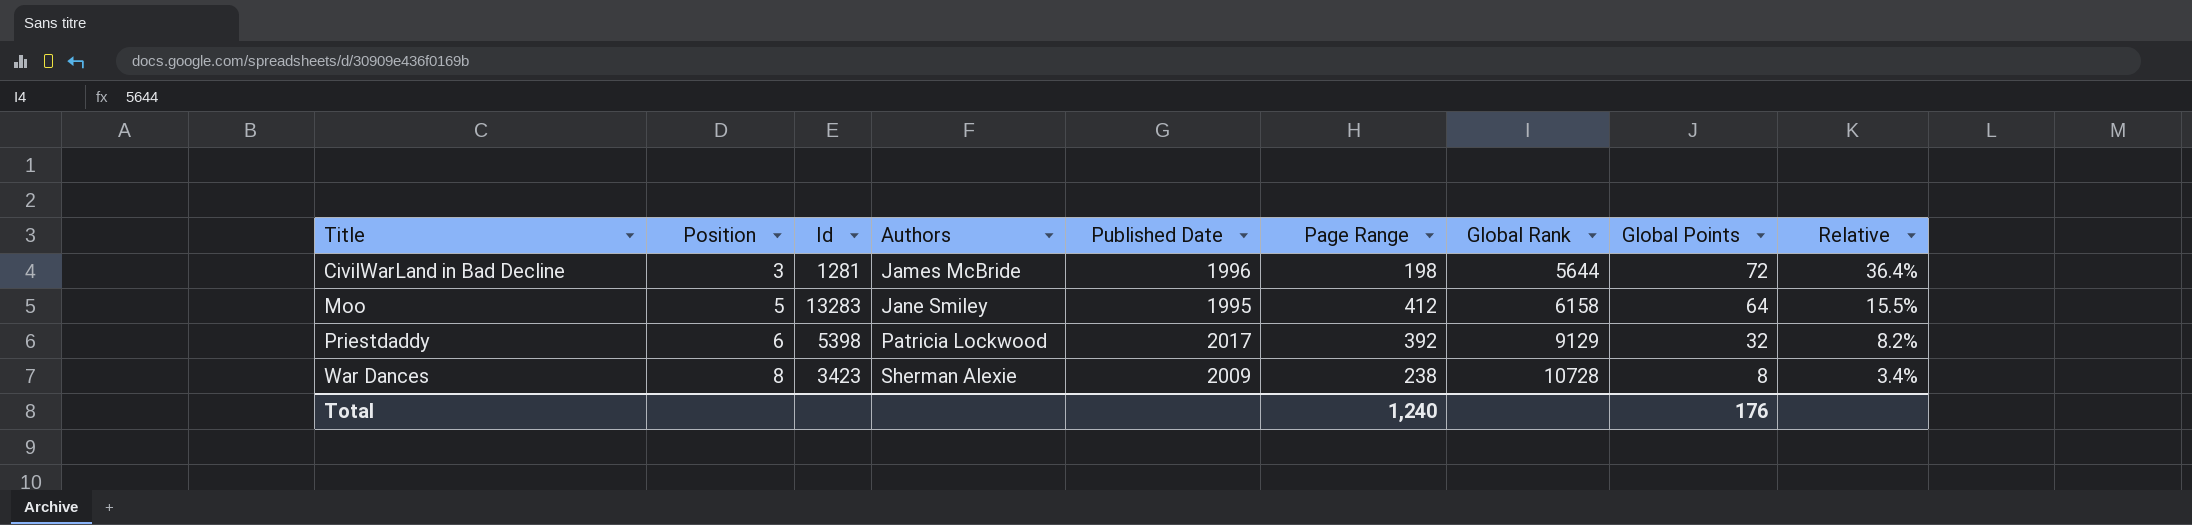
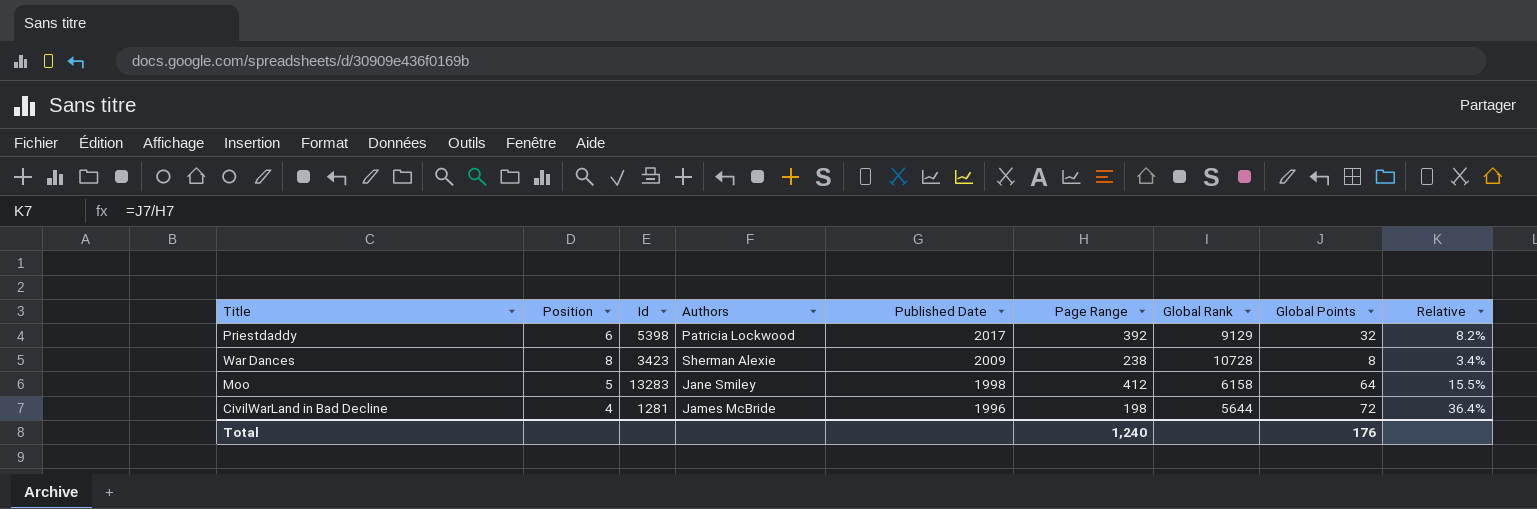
row order: Title ascending -> Published Date descending
Moo | Published Date: 1995 -> 1998
CivilWarLand in Bad Decline | Position: 3 -> 4

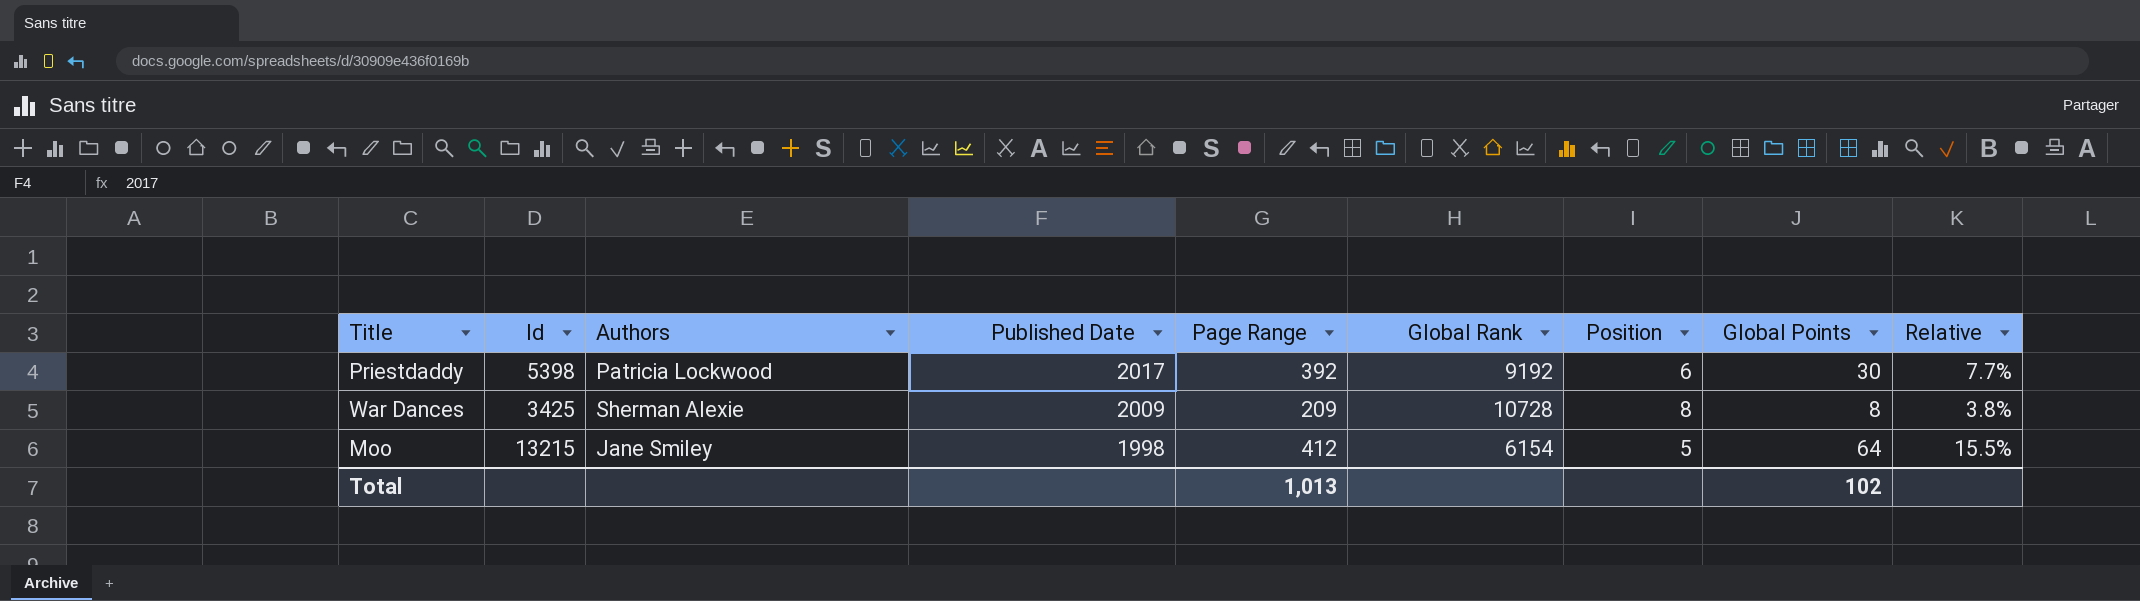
column Position | position: 2 -> 7
row CivilWarLand in Bad Decline: 4 | 1281 | James McBride | 1996 | 198 | 5644 | 72 | 36.4% -> none
Priestdaddy | Global Rank: 9129 -> 9192
Priestdaddy | Global Points: 32 -> 30
Priestdaddy | Relative: 8.2% -> 7.7%
War Dances | Id: 3423 -> 3425
War Dances | Page Range: 238 -> 209
War Dances | Relative: 3.4% -> 3.8%
Moo | Id: 13283 -> 13215
Moo | Global Rank: 6158 -> 6154
Total | Page Range: 1,240 -> 1,013
Total | Global Points: 176 -> 102

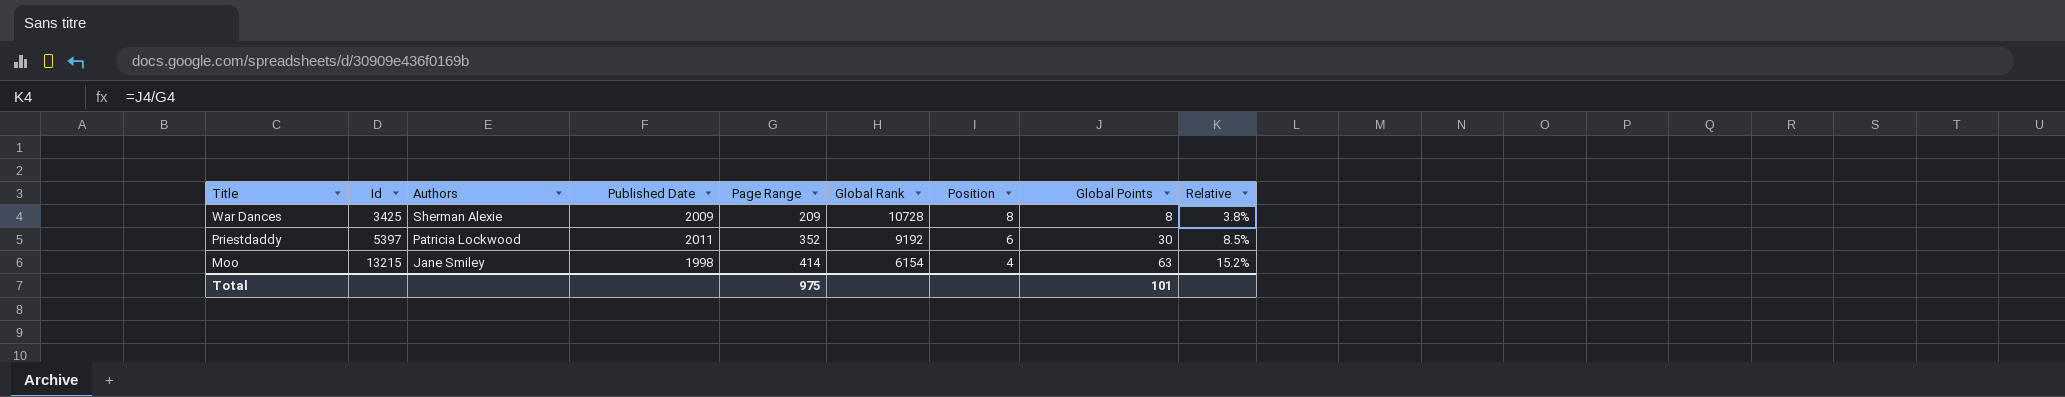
row order: Published Date descending -> Title descending
Priestdaddy | Id: 5398 -> 5397
Priestdaddy | Published Date: 2017 -> 2011
Priestdaddy | Page Range: 392 -> 352
Priestdaddy | Relative: 7.7% -> 8.5%
Moo | Page Range: 412 -> 414
Moo | Position: 5 -> 4
Moo | Global Points: 64 -> 63
Moo | Relative: 15.5% -> 15.2%
Total | Page Range: 1,013 -> 975
Total | Global Points: 102 -> 101

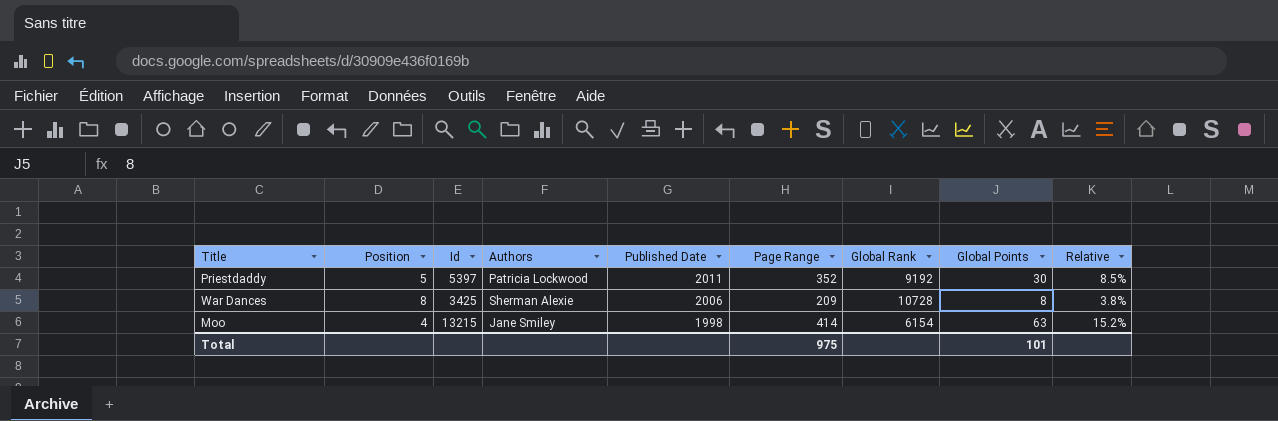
row order: Title descending -> Published Date descending
column Position | position: 7 -> 2
Priestdaddy | Position: 6 -> 5
War Dances | Published Date: 2009 -> 2006

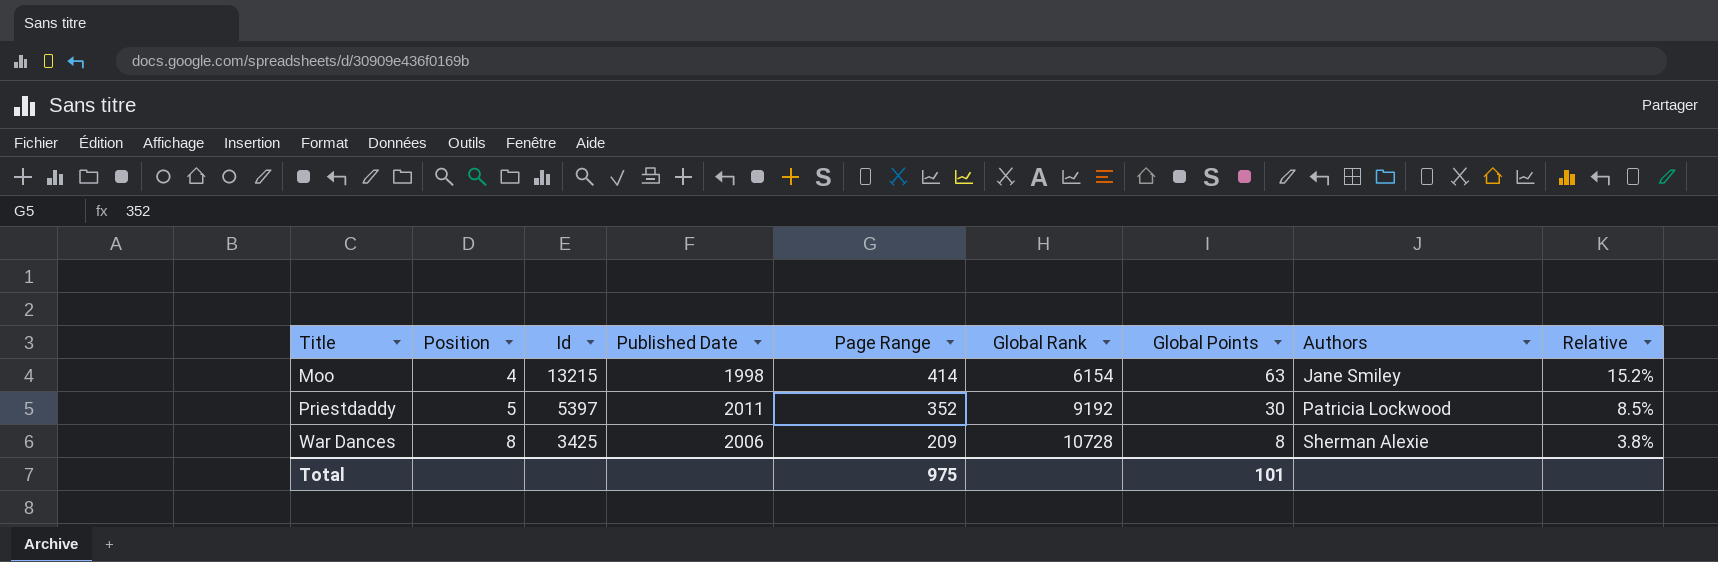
row order: Published Date descending -> Title ascending
column Authors | position: 4 -> 8

